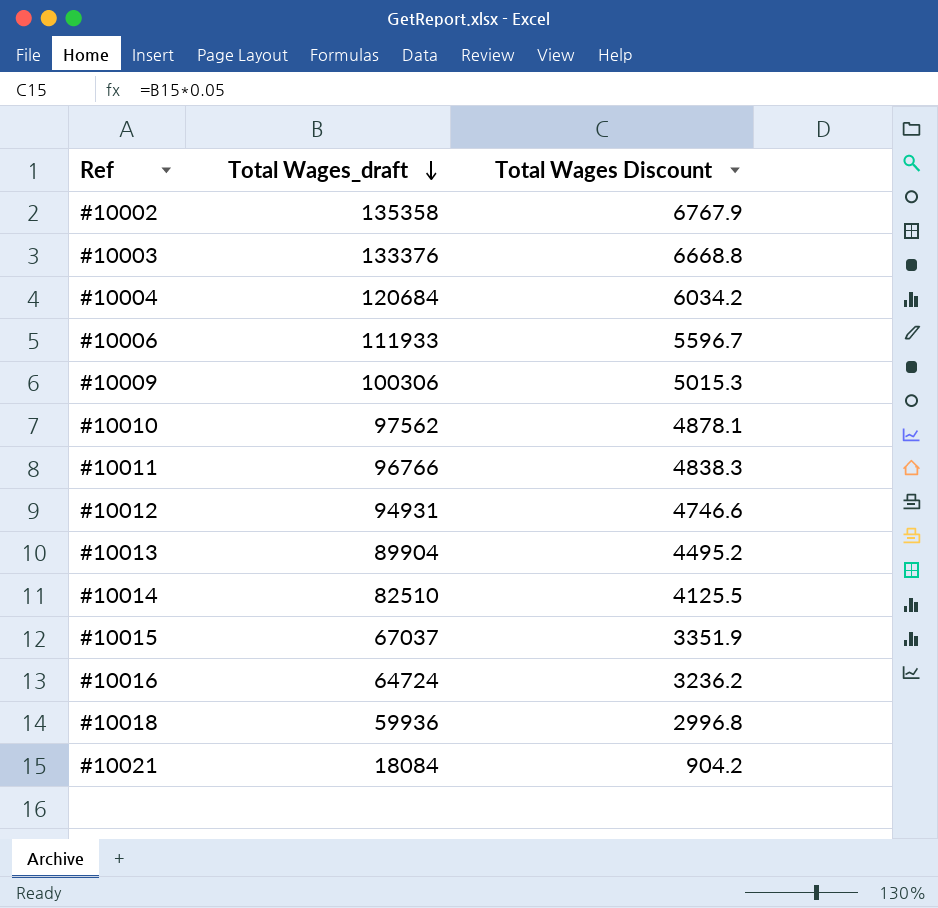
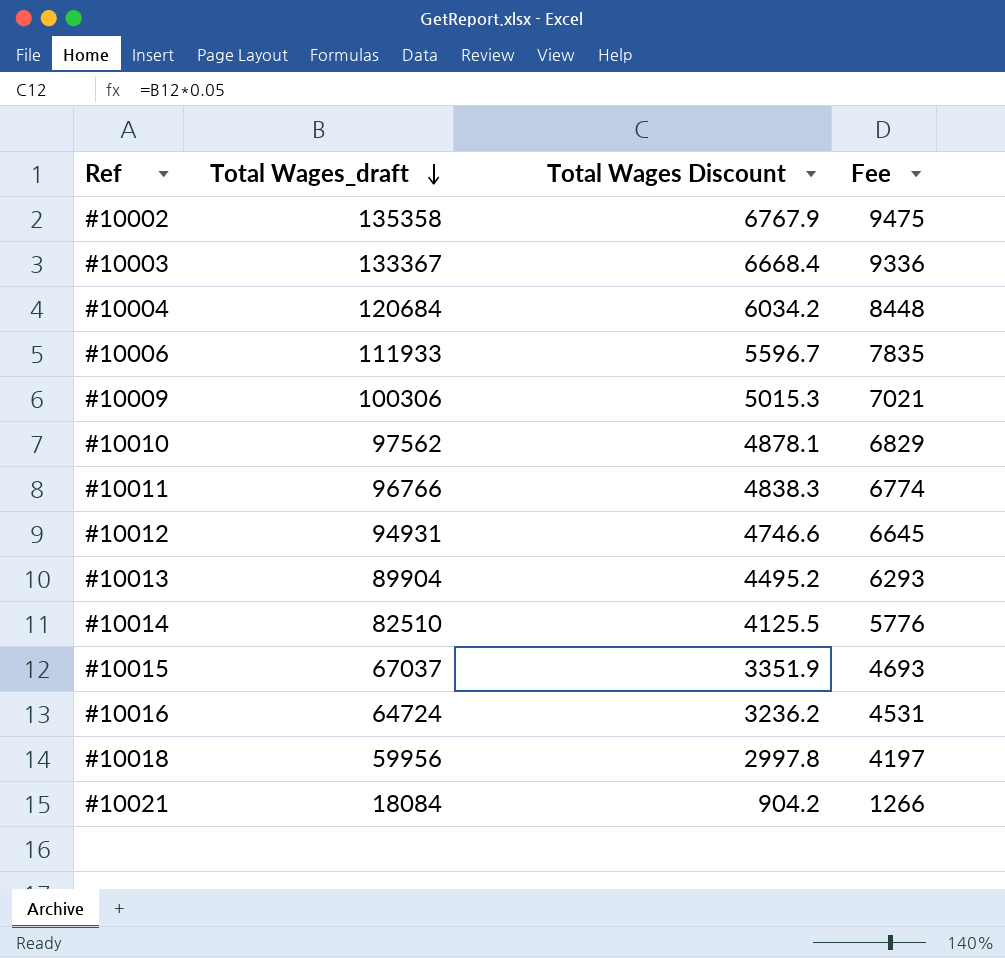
column Fee | formula: none -> [Total Wages_draft] * 0.07
#10003 | Total Wages_draft: 133376 -> 133367
#10003 | Total Wages Discount: 6668.8 -> 6668.4
#10018 | Total Wages_draft: 59936 -> 59956
#10018 | Total Wages Discount: 2996.8 -> 2997.8

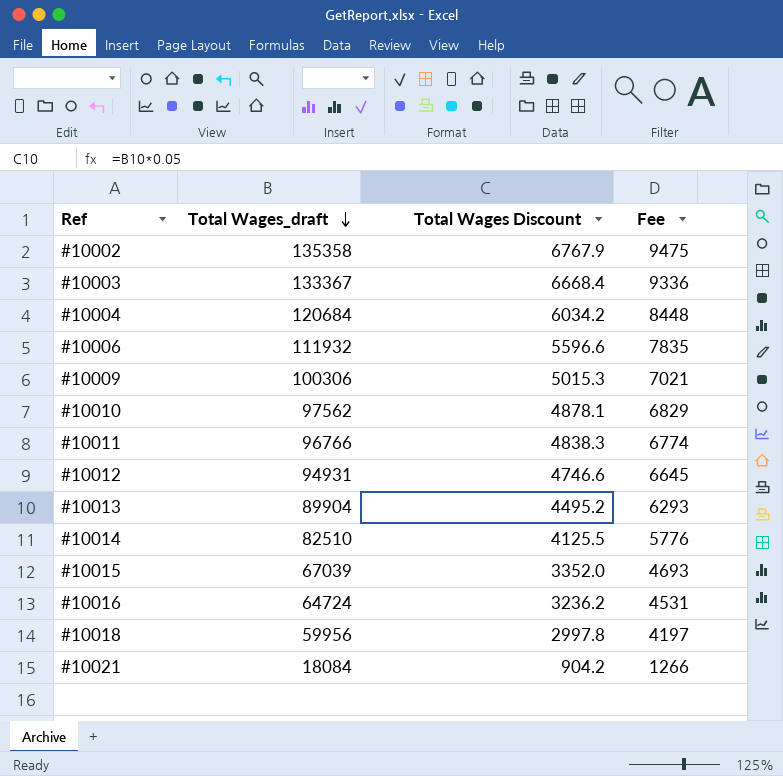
#10006 | Total Wages_draft: 111933 -> 111932
#10006 | Total Wages Discount: 5596.7 -> 5596.6
#10015 | Total Wages_draft: 67037 -> 67039
#10015 | Total Wages Discount: 3351.9 -> 3352.0

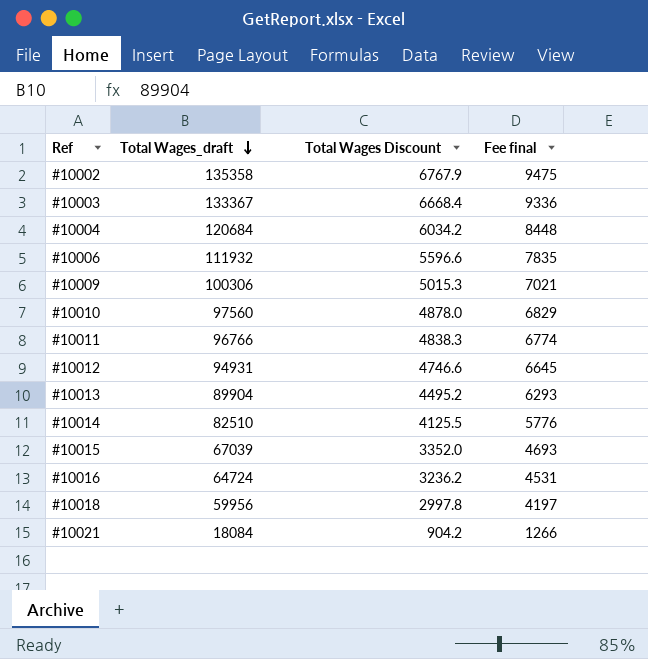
column name: Fee -> Fee final
#10010 | Total Wages_draft: 97562 -> 97560
#10010 | Total Wages Discount: 4878.1 -> 4878.0

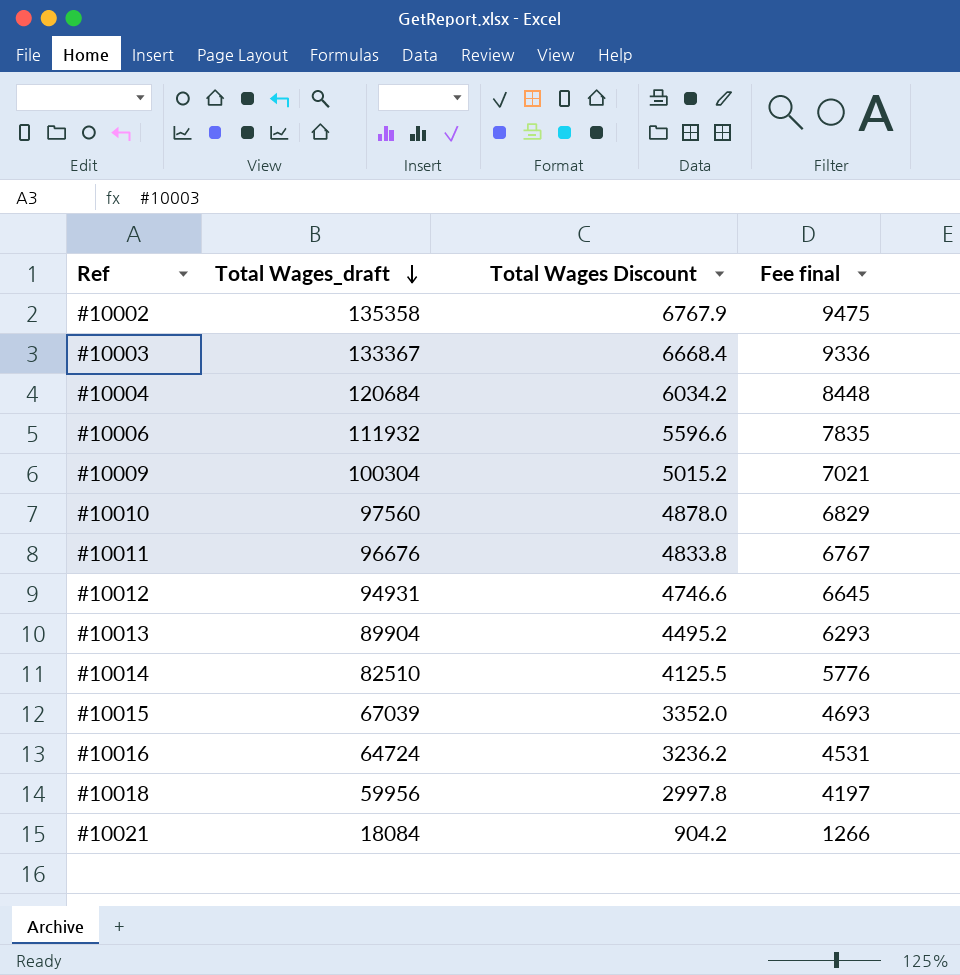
#10009 | Total Wages_draft: 100306 -> 100304
#10009 | Total Wages Discount: 5015.3 -> 5015.2
#10011 | Total Wages_draft: 96766 -> 96676
#10011 | Total Wages Discount: 4838.3 -> 4833.8
#10011 | Fee final: 6774 -> 6767

